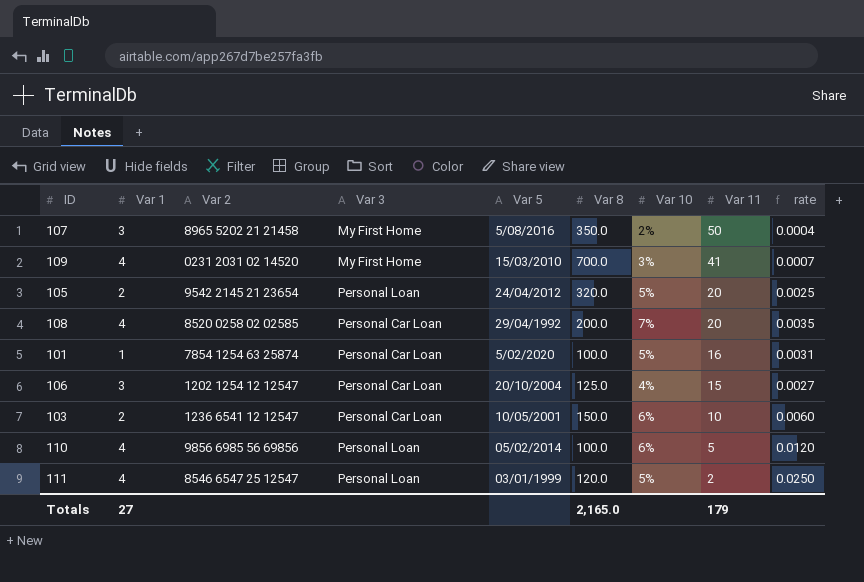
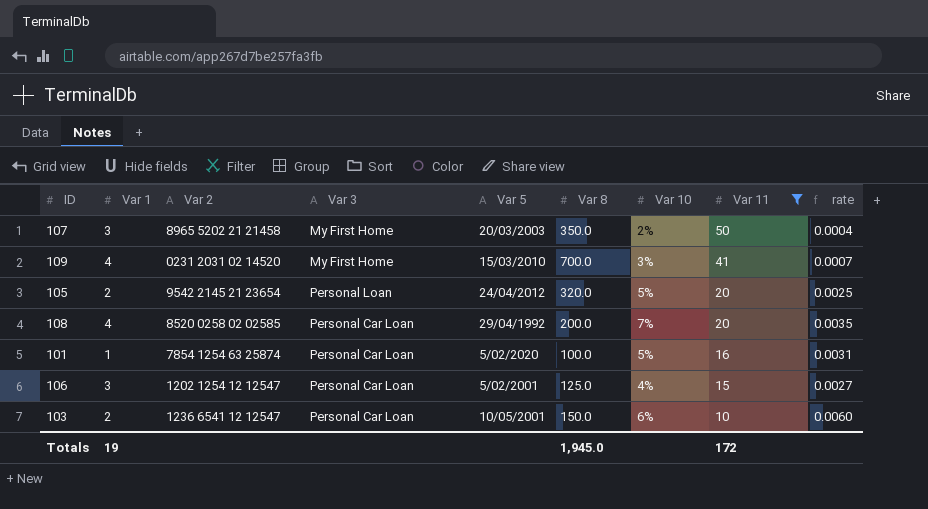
filter: none -> Var 11 >= 10
107 | Var 5: 5/08/2016 -> 20/03/2003
106 | Var 5: 20/10/2004 -> 5/02/2001
Totals | Var 1: 27 -> 19
Totals | Var 8: 2,165.0 -> 1,945.0
Totals | Var 11: 179 -> 172

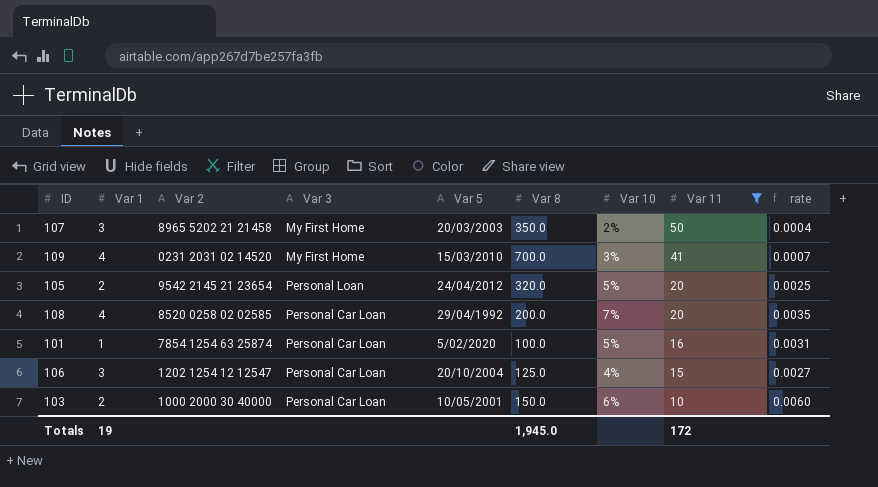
106 | Var 5: 5/02/2001 -> 20/10/2004
103 | Var 2: 1236 6541 12 12547 -> 1000 2000 30 40000

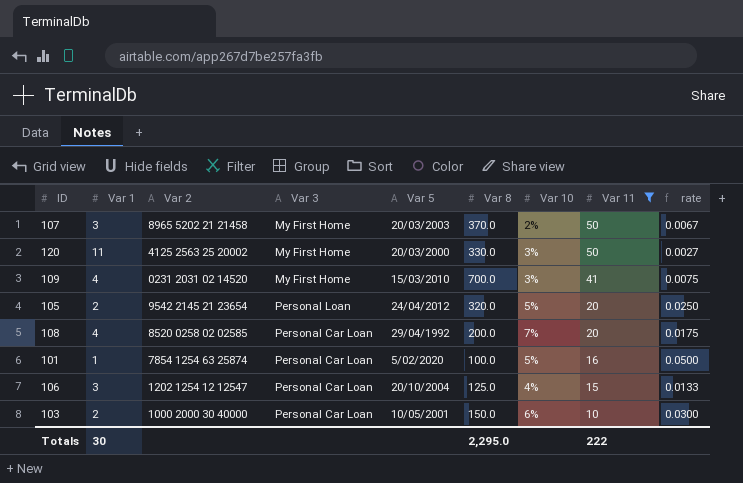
column rate | formula: [Var 10] / [Var 11] -> [Var 10] / [Var 1]
107 | Var 8: 350.0 -> 370.0
row 120: none -> 11 | 4125 2563 25 20002 | My First Home | 20/03/2000 | 330.0 | 3% | 50 | 0.0027
Totals | Var 1: 19 -> 30
Totals | Var 8: 1,945.0 -> 2,295.0
Totals | Var 11: 172 -> 222

